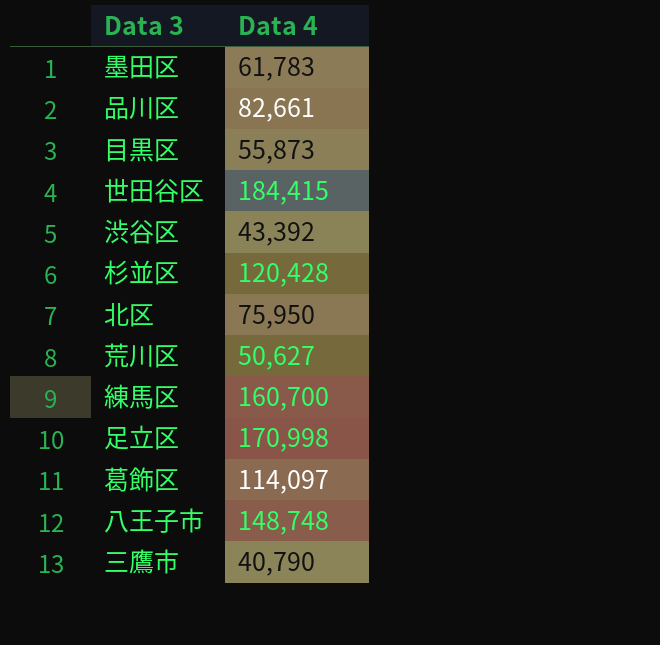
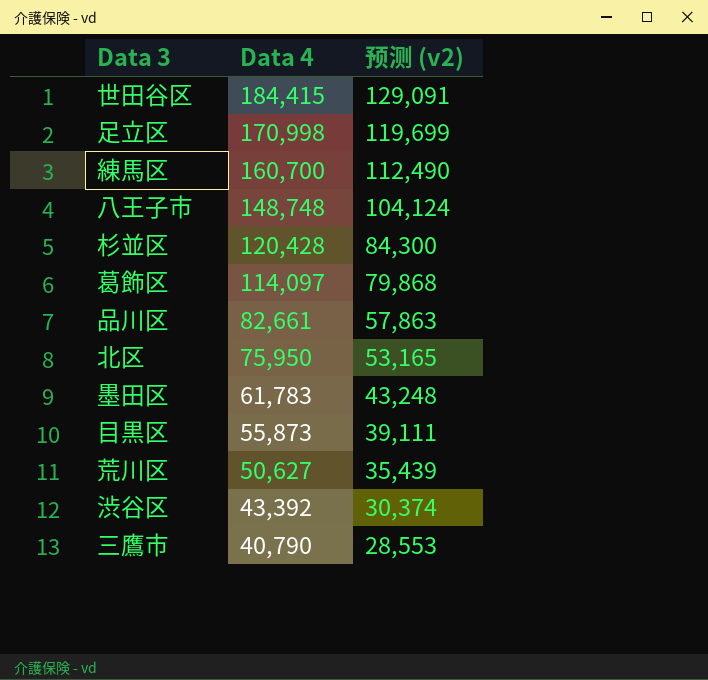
row order: none -> Data 4 descending
column 预测 (v2) | formula: none -> [Data 4] * 0.7

